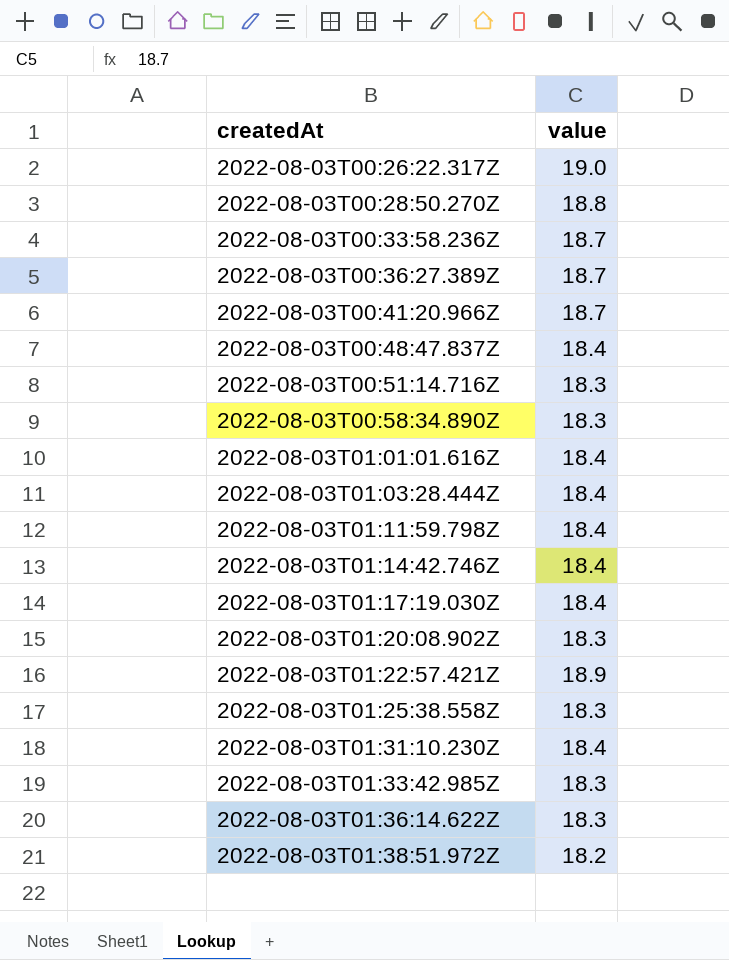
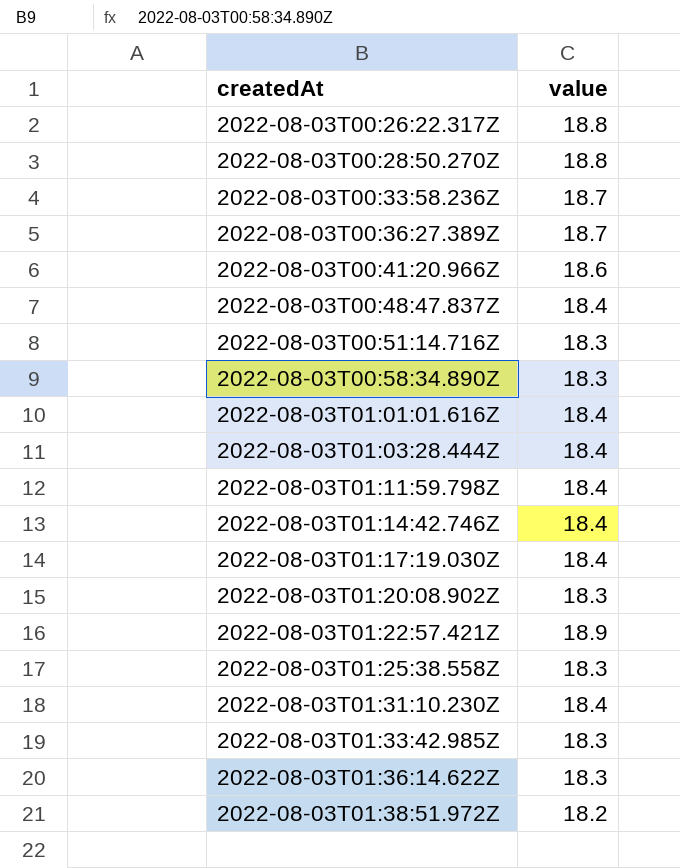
2022-08-03T00:26:22.317Z | value: 19.0 -> 18.8
2022-08-03T00:41:20.966Z | value: 18.7 -> 18.6

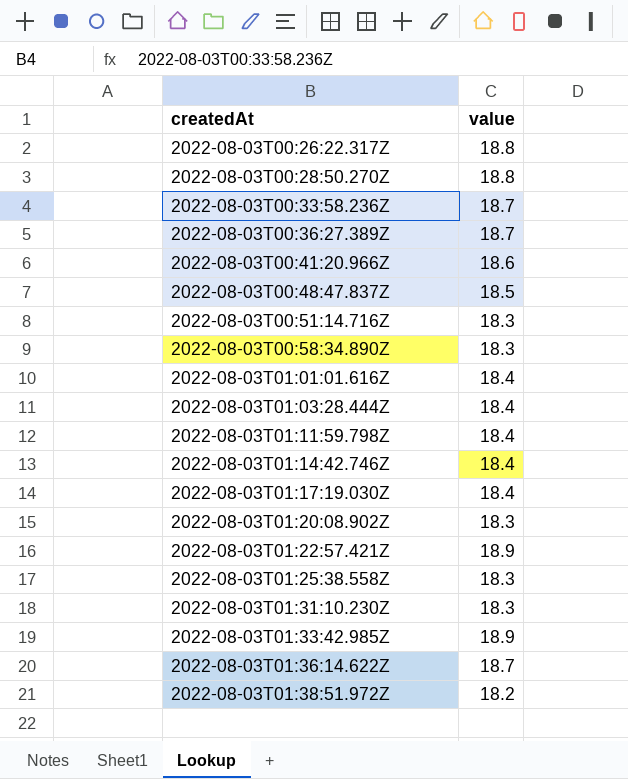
2022-08-03T00:48:47.837Z | value: 18.4 -> 18.5
2022-08-03T01:31:10.230Z | value: 18.4 -> 18.3
2022-08-03T01:33:42.985Z | value: 18.3 -> 18.9
2022-08-03T01:36:14.622Z | value: 18.3 -> 18.7

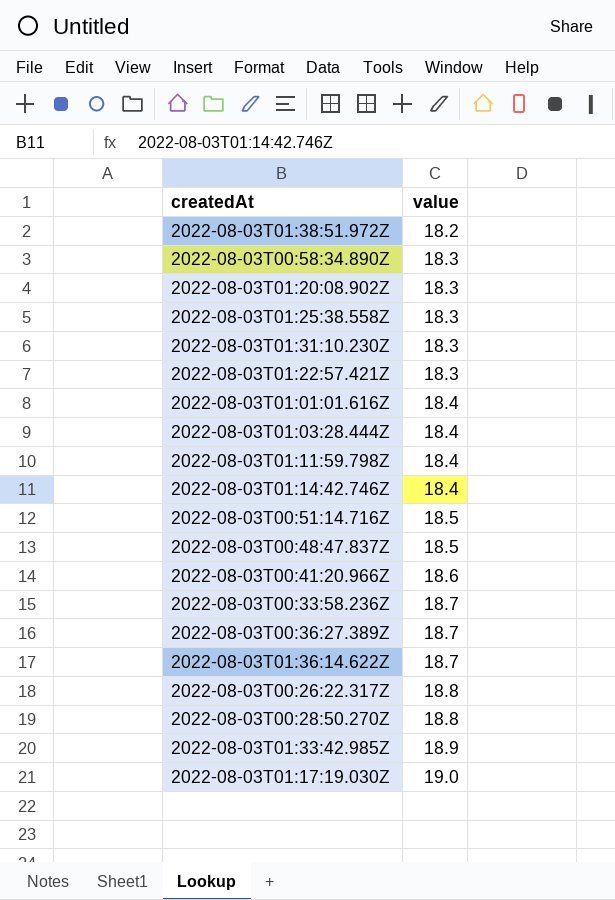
row order: createdAt ascending -> value ascending
2022-08-03T01:22:57.421Z | value: 18.9 -> 18.3
2022-08-03T00:51:14.716Z | value: 18.3 -> 18.5
2022-08-03T01:17:19.030Z | value: 18.4 -> 19.0

